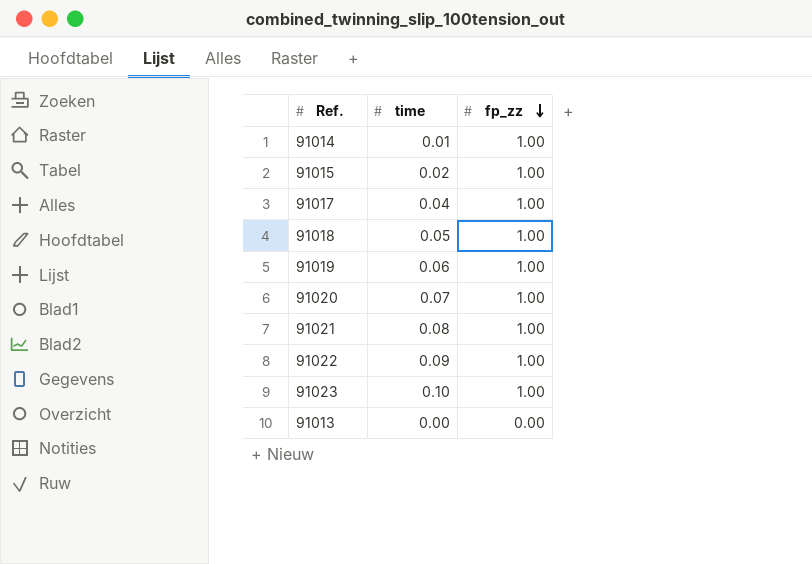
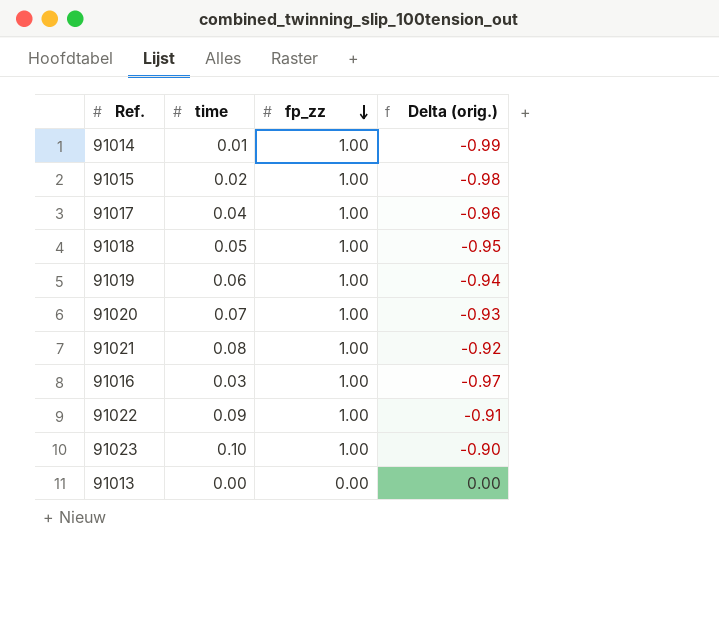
column Delta (orig.) | formula: none -> [time] - [fp_zz]
row 91016: none -> 0.03 | 1.00 | -0.97

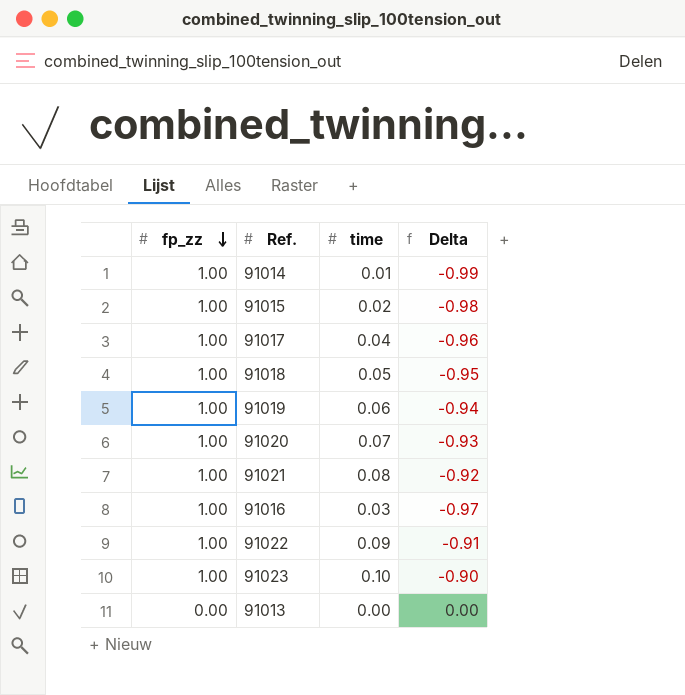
column fp_zz | position: 3 -> 1
column name: Delta (orig.) -> Delta

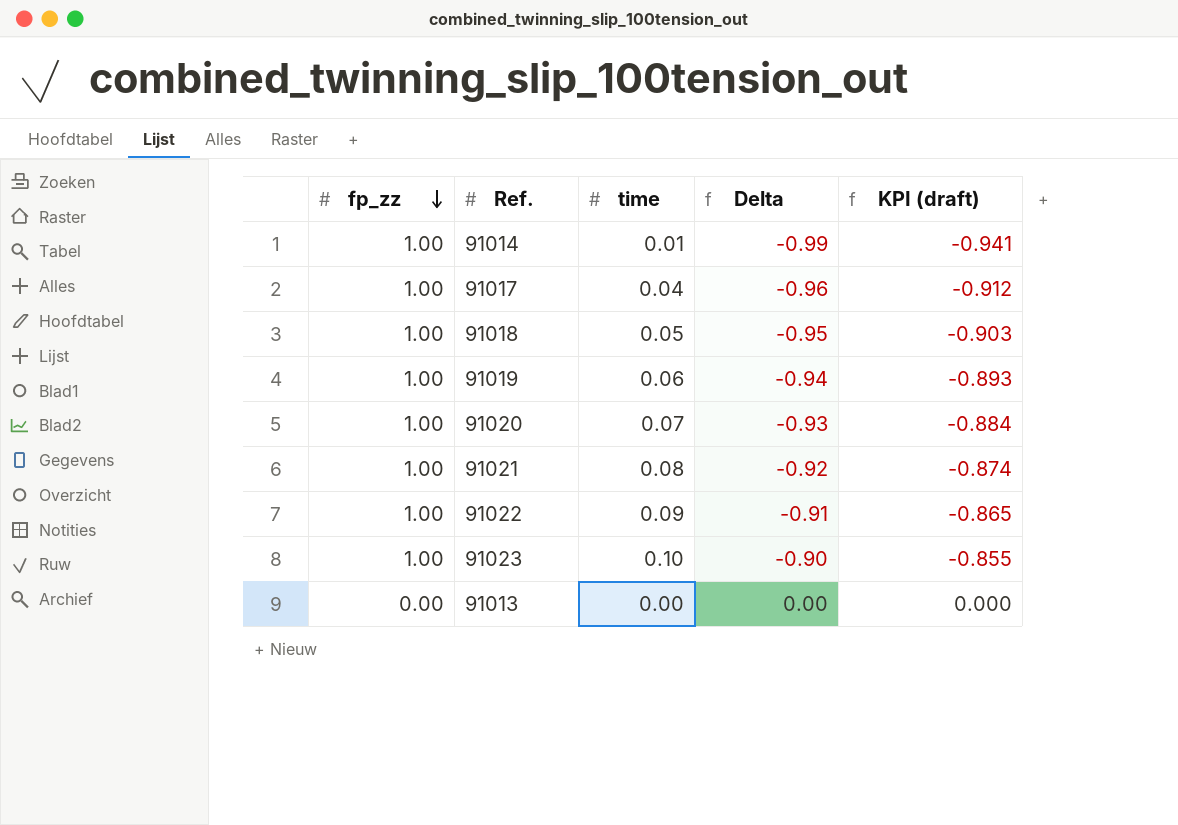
column KPI (draft) | formula: none -> [Delta] * 0.95
row 91015: 1.00 | 0.02 | -0.98 -> none
row 91016: 1.00 | 0.03 | -0.97 -> none

